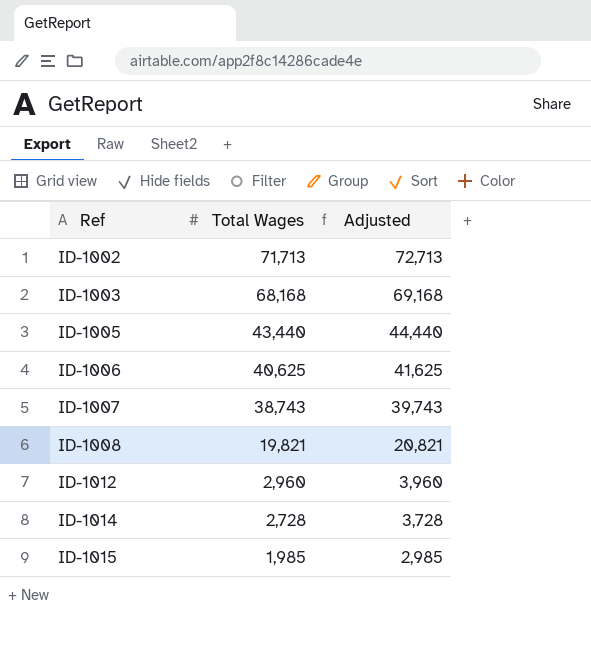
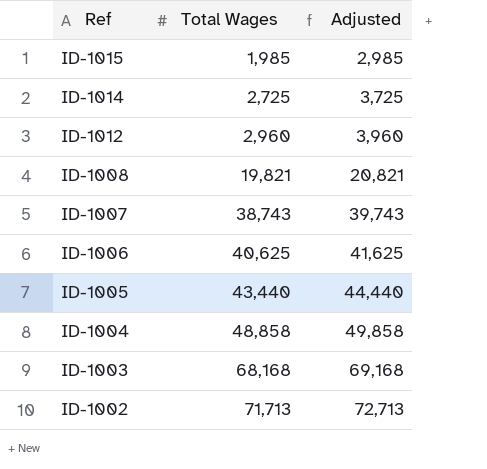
row order: Ref ascending -> Ref descending
ID-1014 | Total Wages: 2,728 -> 2,725
ID-1014 | Adjusted: 3,728 -> 3,725
row ID-1004: none -> 48,858 | 49,858

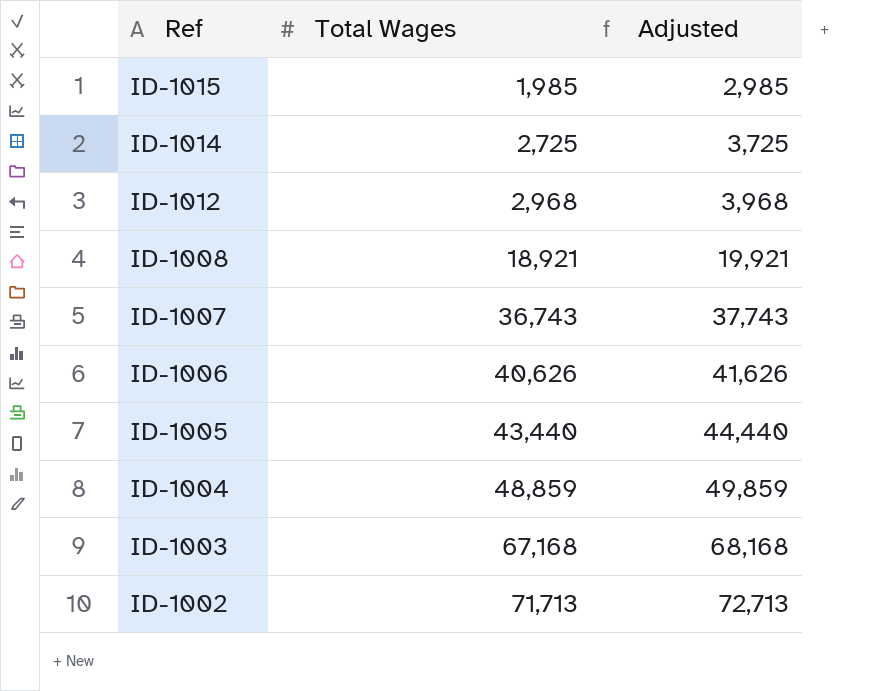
ID-1012 | Total Wages: 2,960 -> 2,968
ID-1012 | Adjusted: 3,960 -> 3,968
ID-1008 | Total Wages: 19,821 -> 18,921
ID-1008 | Adjusted: 20,821 -> 19,921
ID-1007 | Total Wages: 38,743 -> 36,743
ID-1007 | Adjusted: 39,743 -> 37,743
ID-1006 | Total Wages: 40,625 -> 40,626
ID-1006 | Adjusted: 41,625 -> 41,626
ID-1004 | Total Wages: 48,858 -> 48,859
ID-1004 | Adjusted: 49,858 -> 49,859
ID-1003 | Total Wages: 68,168 -> 67,168
ID-1003 | Adjusted: 69,168 -> 68,168

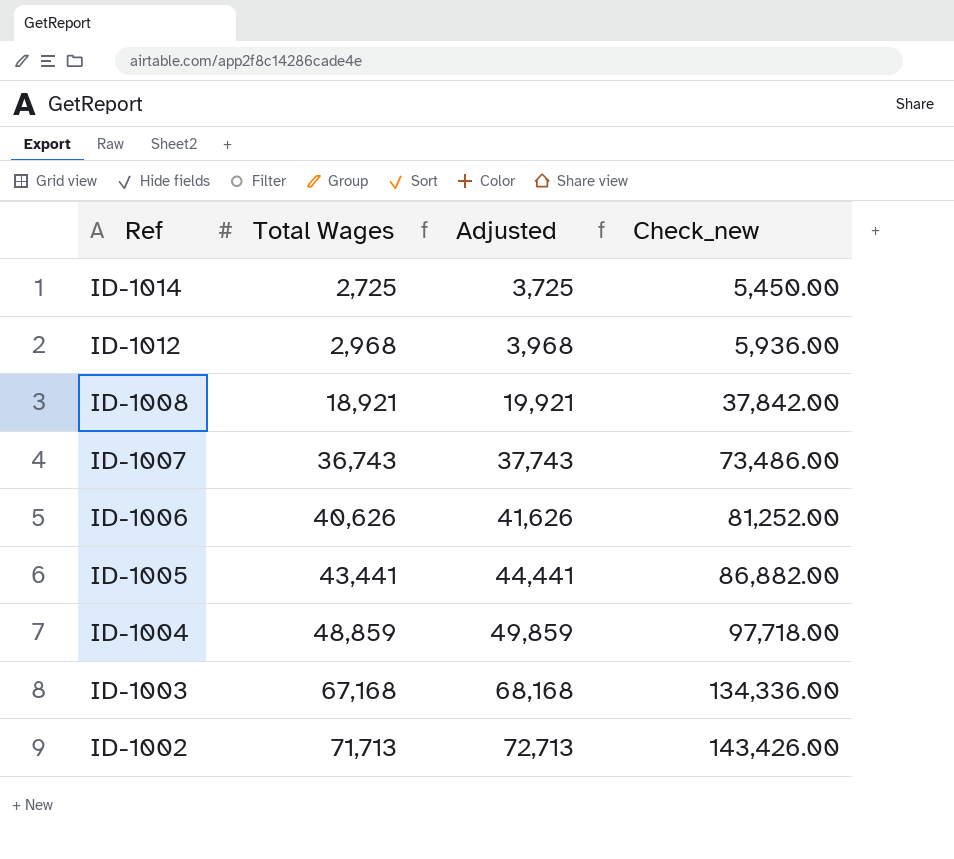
column Check_new | formula: none -> [Total Wages] * 2
row ID-1015: 1,985 | 2,985 -> none
ID-1005 | Total Wages: 43,440 -> 43,441
ID-1005 | Adjusted: 44,440 -> 44,441

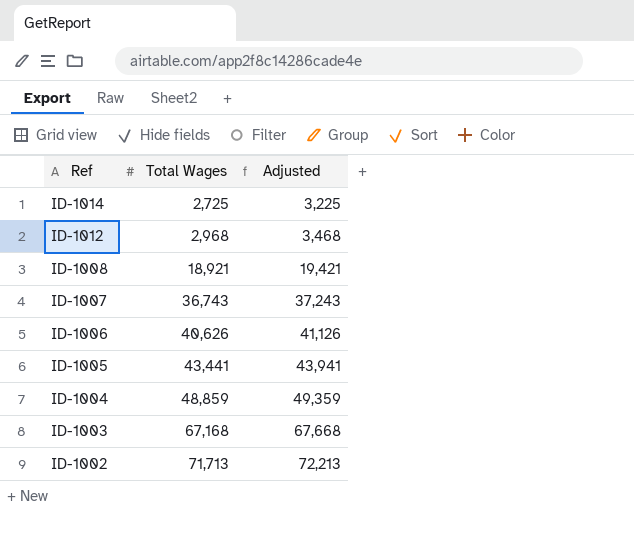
column Check_new | formula: [Total Wages] * 2 -> none
column Adjusted | formula: [Total Wages] + 1000 -> [Total Wages] + 500

